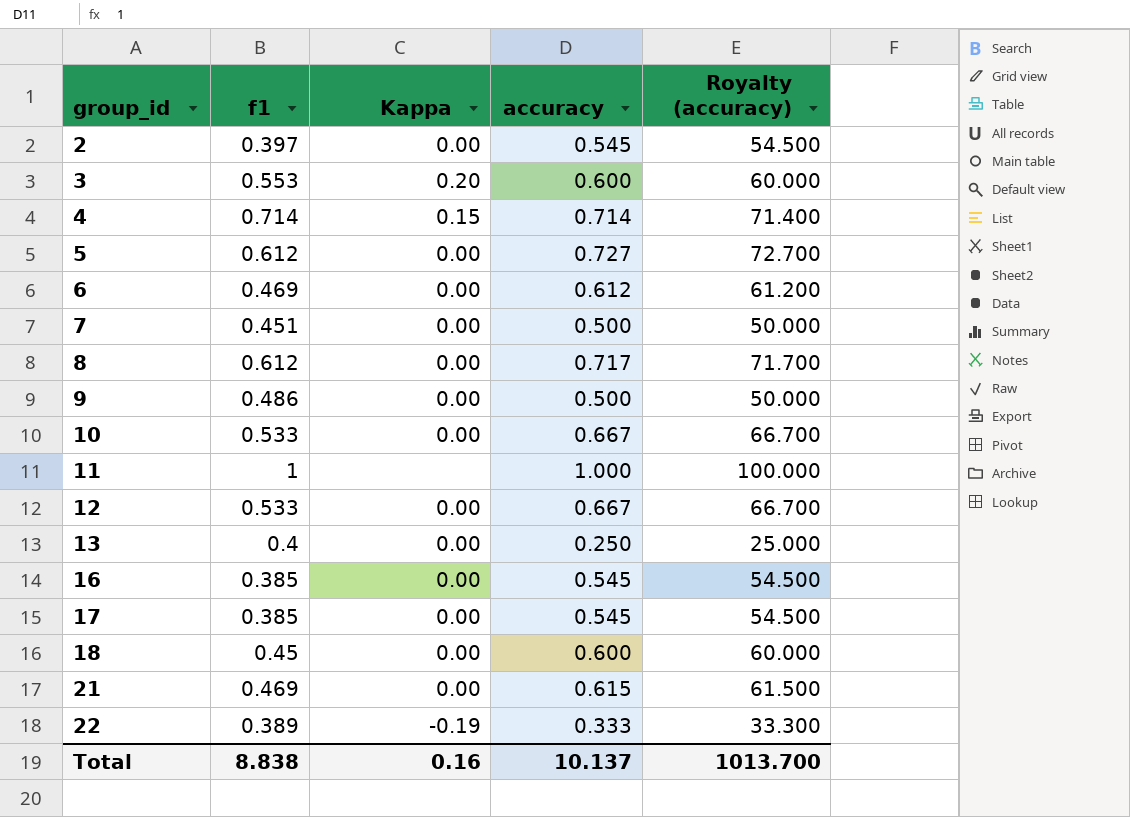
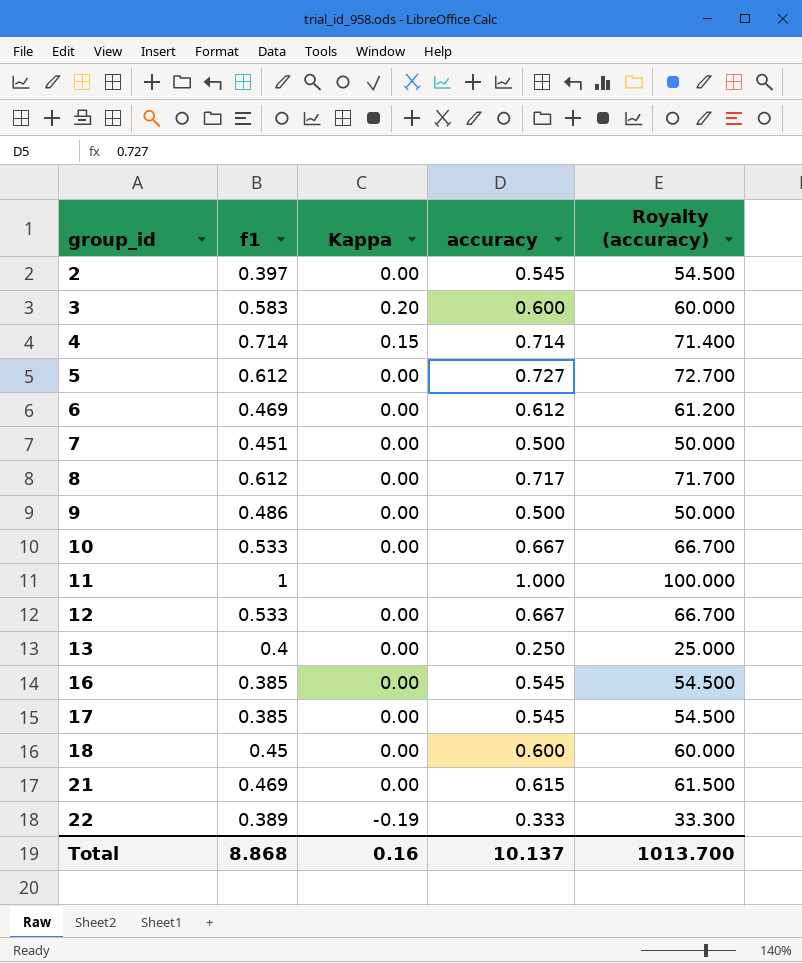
3 | f1: 0.553 -> 0.583
Total | f1: 8.838 -> 8.868

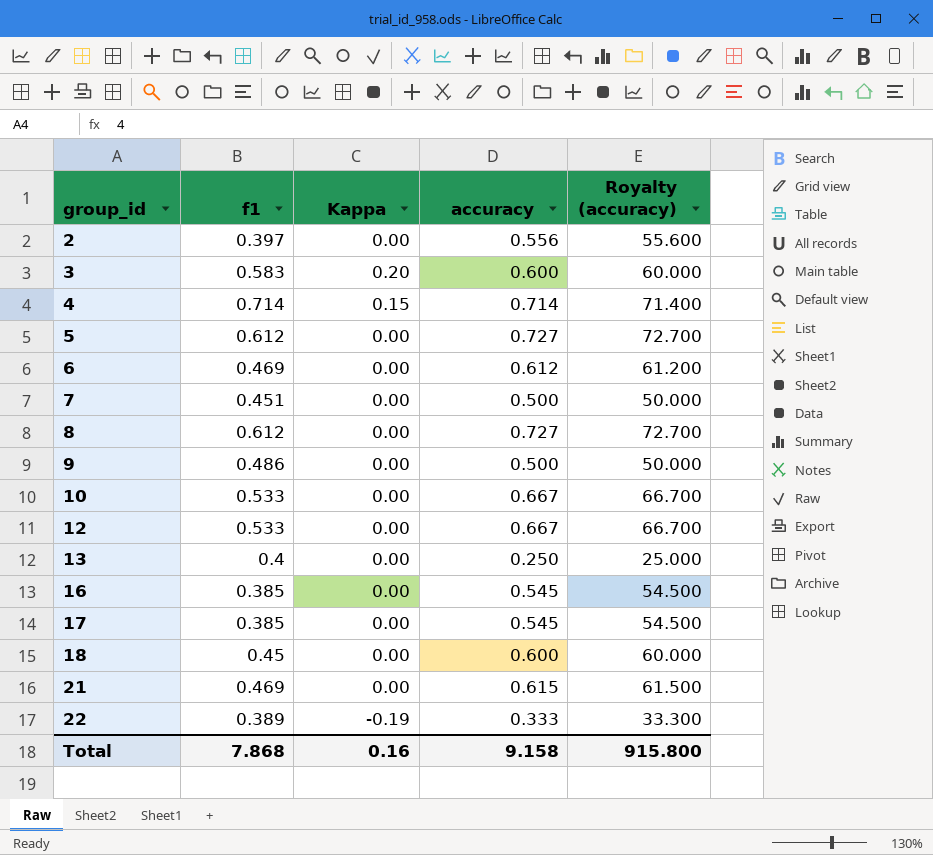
row 11: 1 | none | 1.000 | 100.000 -> none
2 | accuracy: 0.545 -> 0.556
2 | Royalty (accuracy): 54.500 -> 55.600
8 | accuracy: 0.717 -> 0.727
8 | Royalty (accuracy): 71.700 -> 72.700
Total | f1: 8.868 -> 7.868
Total | accuracy: 10.137 -> 9.158
Total | Royalty (accuracy): 1013.700 -> 915.800

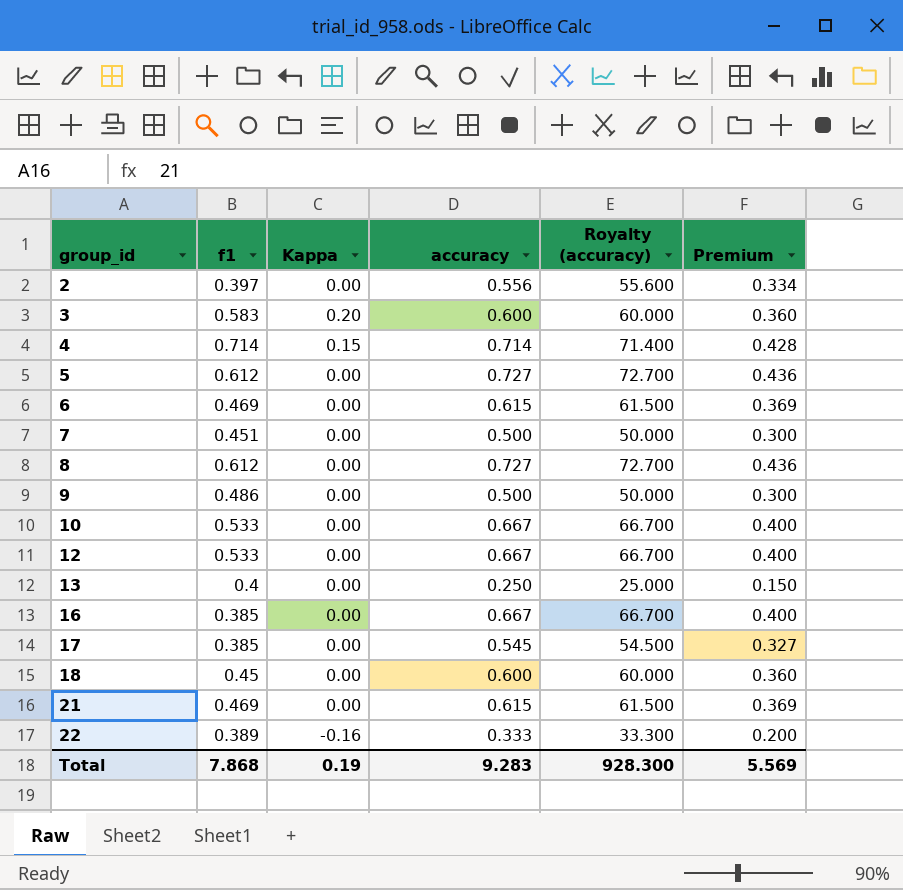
column Premium | formula: none -> [accuracy] * 0.6
6 | accuracy: 0.612 -> 0.615
6 | Royalty (accuracy): 61.200 -> 61.500
16 | accuracy: 0.545 -> 0.667
16 | Royalty (accuracy): 54.500 -> 66.700
22 | Kappa: -0.19 -> -0.16
Total | Kappa: 0.16 -> 0.19
Total | accuracy: 9.158 -> 9.283
Total | Royalty (accuracy): 915.800 -> 928.300

